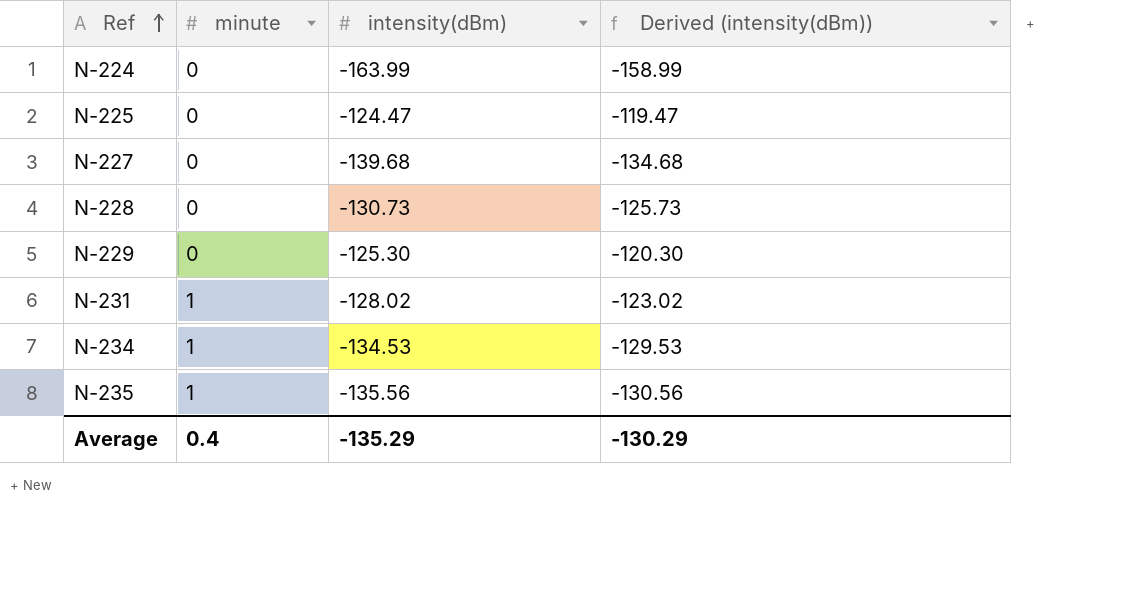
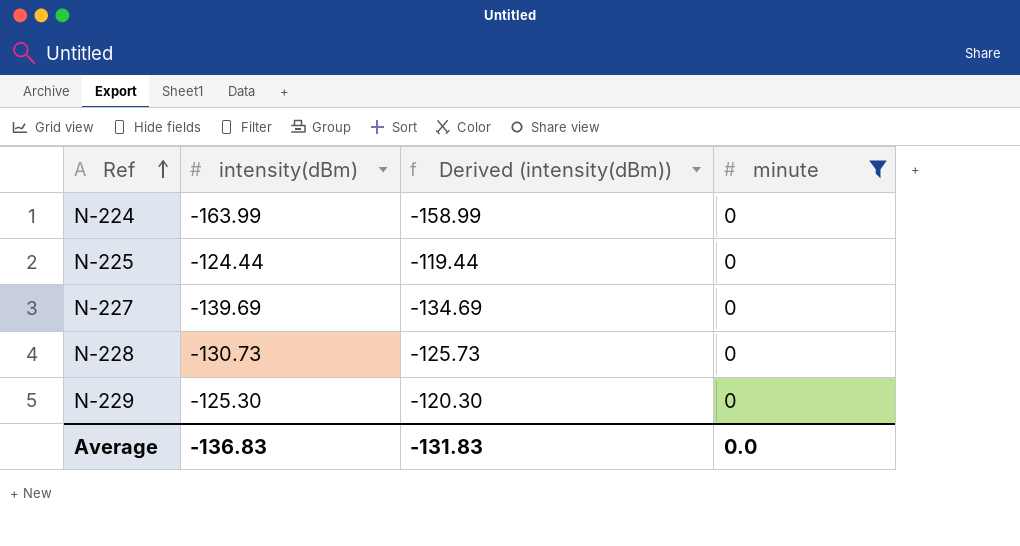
filter: none -> minute = 0
column minute | position: 2 -> 4
N-225 | intensity(dBm): -124.47 -> -124.44
N-225 | Derived (intensity(dBm)): -119.47 -> -119.44
N-227 | intensity(dBm): -139.68 -> -139.69
N-227 | Derived (intensity(dBm)): -134.68 -> -134.69
Average | intensity(dBm): -135.29 -> -136.83
Average | Derived (intensity(dBm)): -130.29 -> -131.83
Average | minute: 0.4 -> 0.0

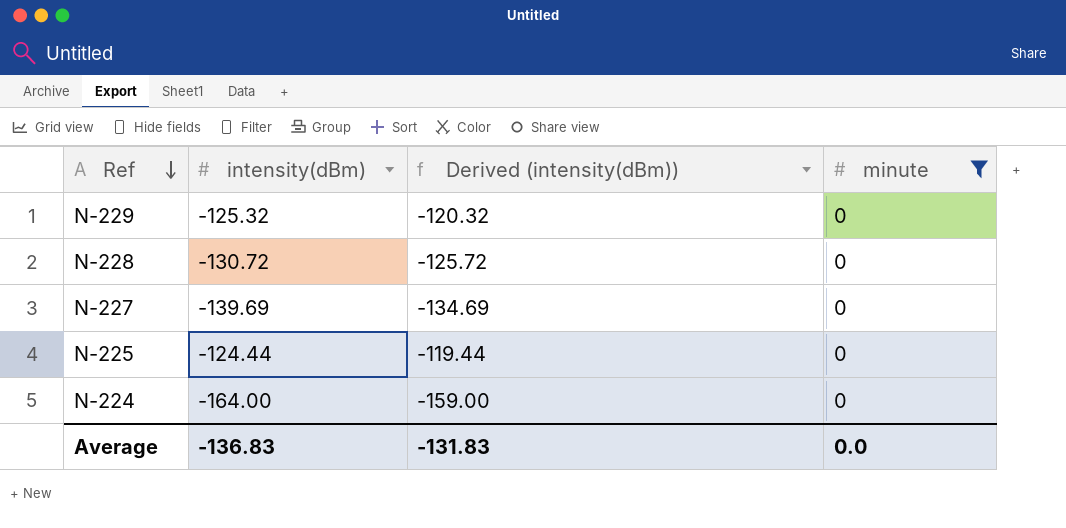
row order: Ref ascending -> Ref descending
N-229 | intensity(dBm): -125.30 -> -125.32
N-229 | Derived (intensity(dBm)): -120.30 -> -120.32
N-228 | intensity(dBm): -130.73 -> -130.72
N-228 | Derived (intensity(dBm)): -125.73 -> -125.72
N-224 | intensity(dBm): -163.99 -> -164.00
N-224 | Derived (intensity(dBm)): -158.99 -> -159.00

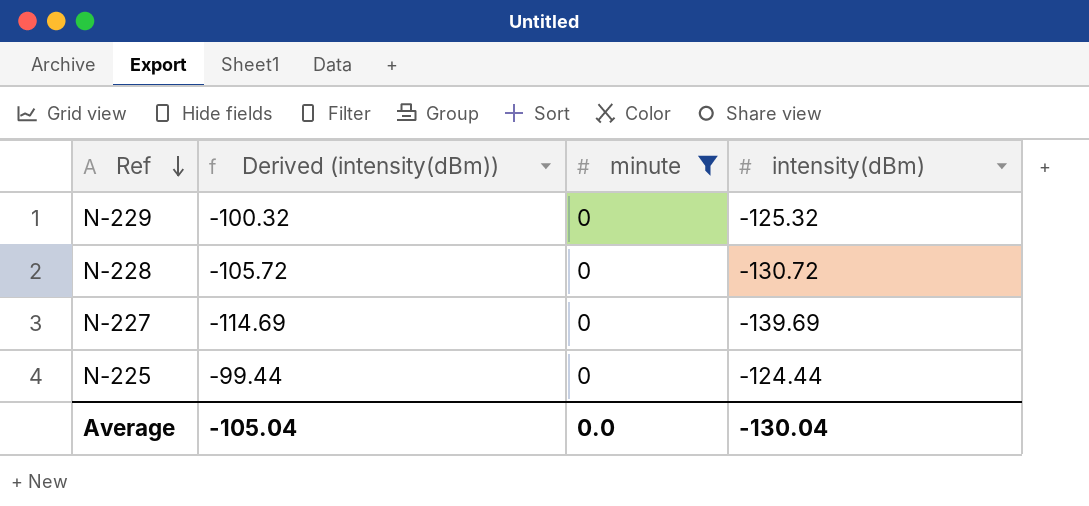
column Derived (intensity(dBm)) | formula: [intensity(dBm)] + 5 -> [intensity(dBm)] + 25
column intensity(dBm) | position: 2 -> 4
row N-224: -164.00 | -159.00 | 0 -> none
Average | Derived (intensity(dBm)): -131.83 -> -105.04
Average | intensity(dBm): -136.83 -> -130.04

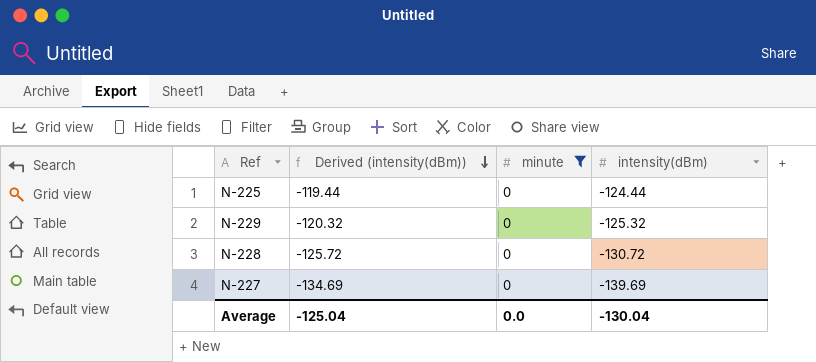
row order: Ref descending -> Derived (intensity(dBm)) descending
column Derived (intensity(dBm)) | formula: [intensity(dBm)] + 25 -> [intensity(dBm)] + 5
Average | Derived (intensity(dBm)): -105.04 -> -125.04

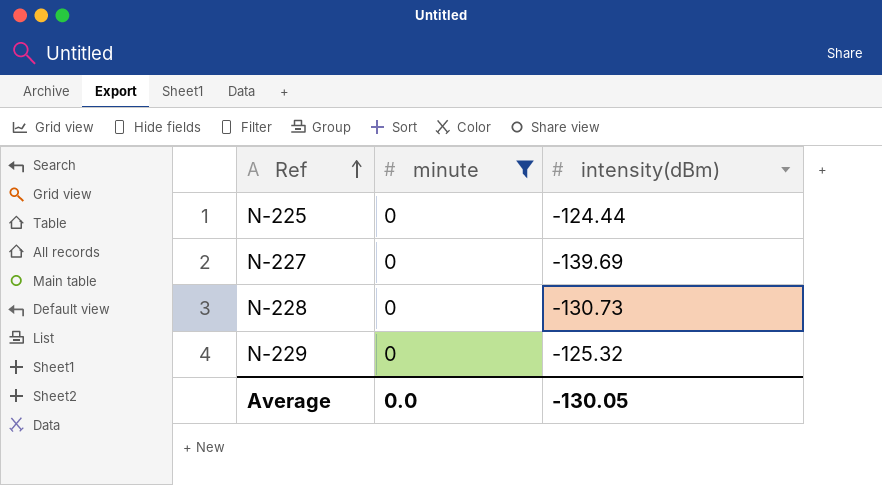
row order: Derived (intensity(dBm)) descending -> Ref ascending
column Derived (intensity(dBm)) | formula: [intensity(dBm)] + 5 -> none
N-228 | intensity(dBm): -130.72 -> -130.73
Average | intensity(dBm): -130.04 -> -130.05

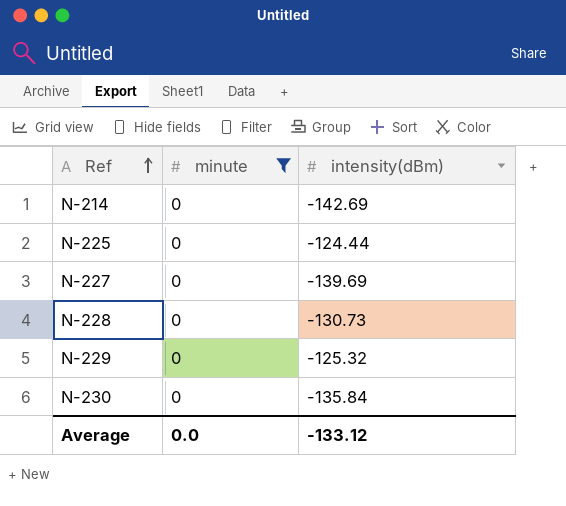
row N-214: none -> 0 | -142.69
row N-230: none -> 0 | -135.84
Average | intensity(dBm): -130.05 -> -133.12

